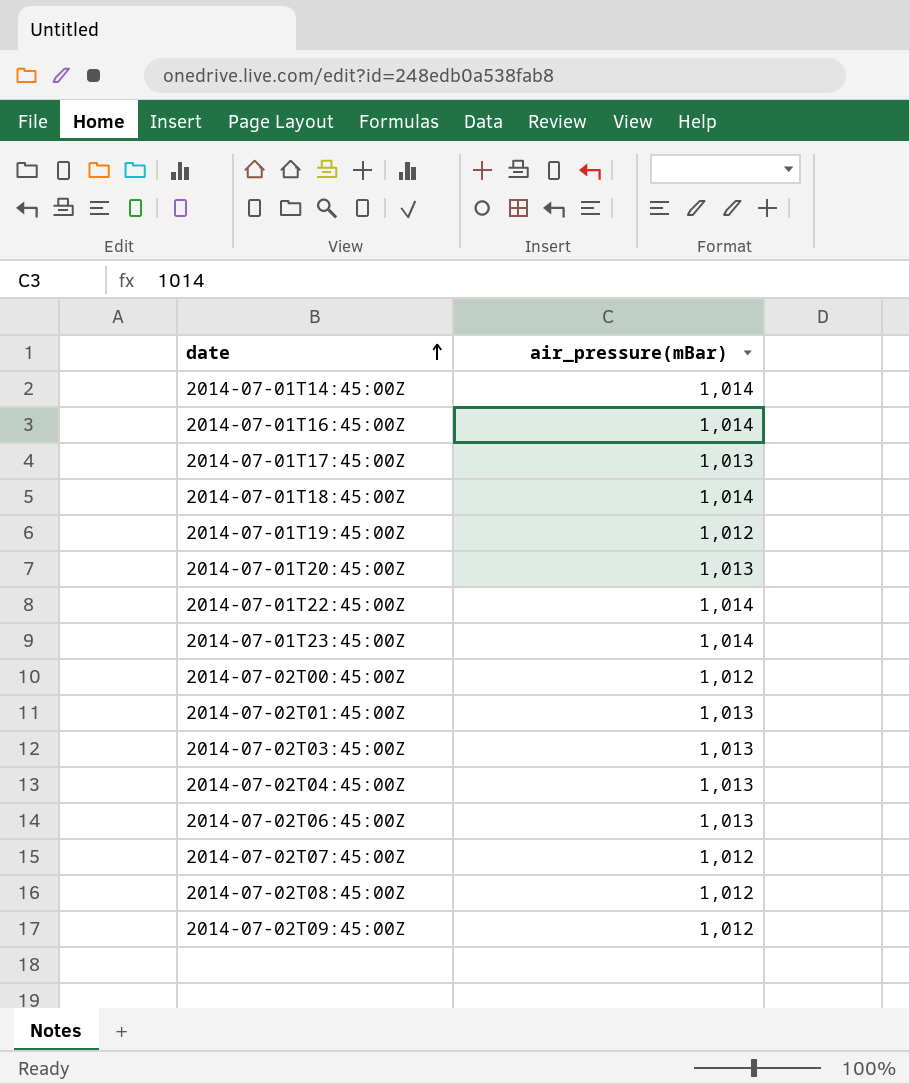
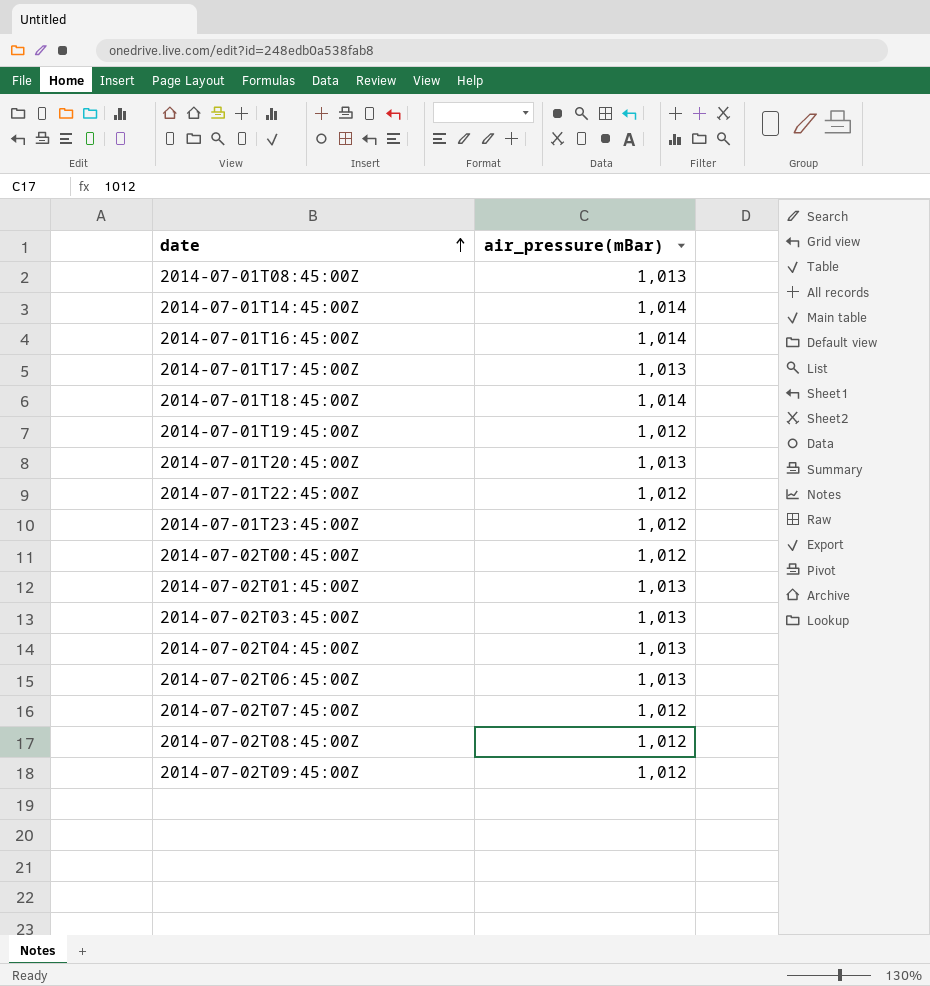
row 2014-07-01T08:45:00Z: none -> 1,013
2014-07-01T22:45:00Z | air_pressure(mBar): 1,014 -> 1,012
2014-07-01T23:45:00Z | air_pressure(mBar): 1,014 -> 1,012

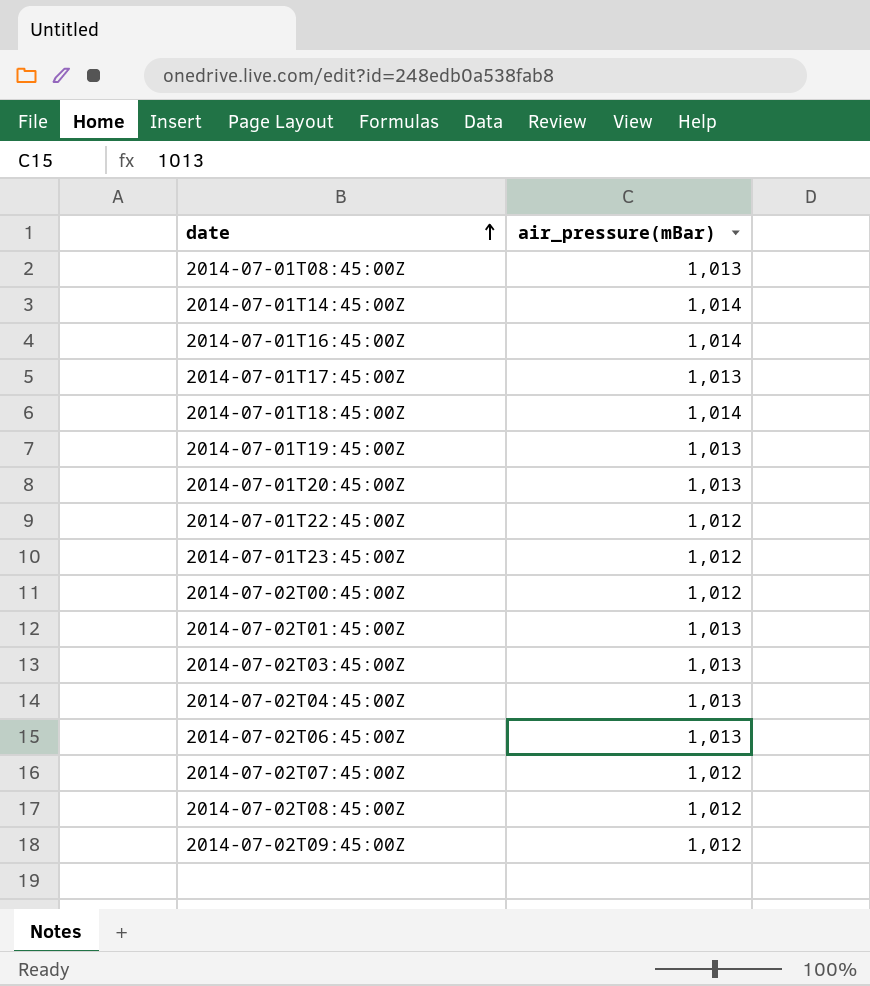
2014-07-01T19:45:00Z | air_pressure(mBar): 1,012 -> 1,013

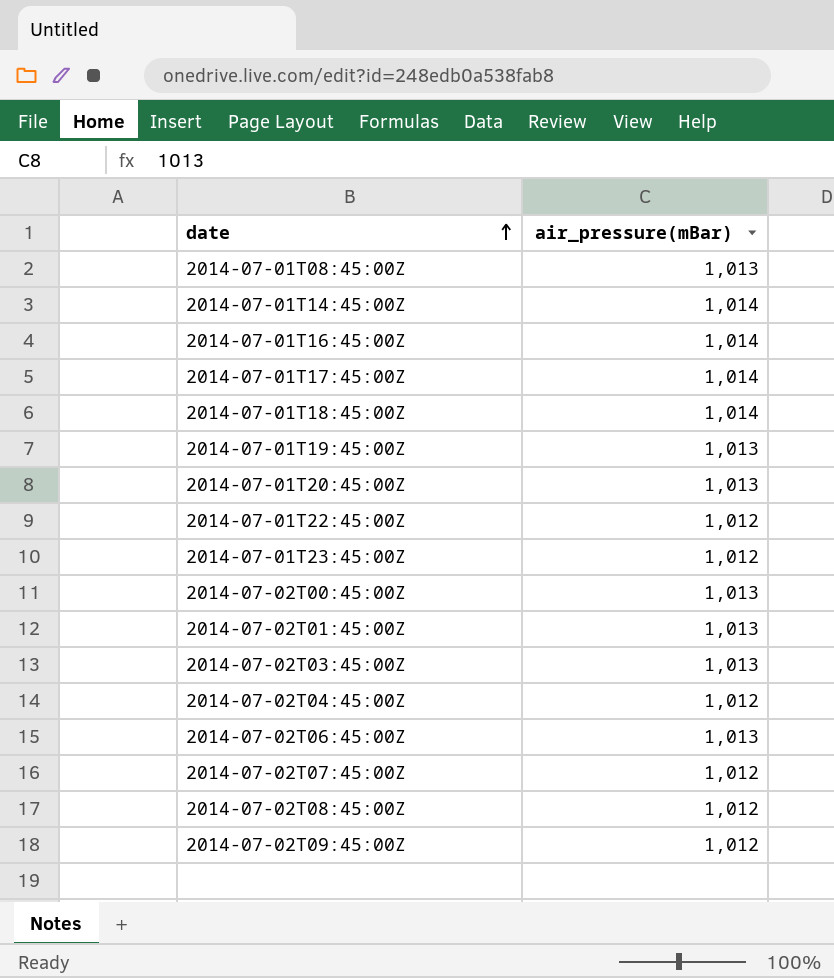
2014-07-01T17:45:00Z | air_pressure(mBar): 1,013 -> 1,014
2014-07-02T00:45:00Z | air_pressure(mBar): 1,012 -> 1,013
2014-07-02T04:45:00Z | air_pressure(mBar): 1,013 -> 1,012

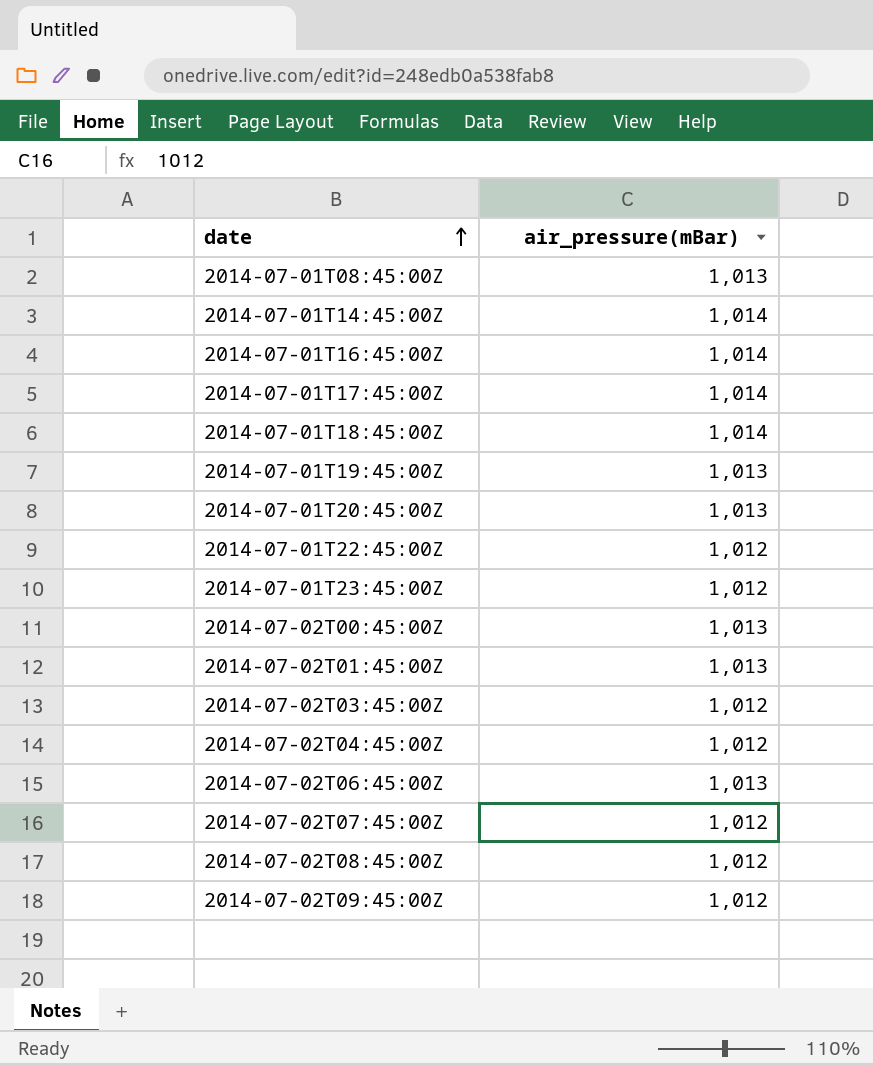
2014-07-02T03:45:00Z | air_pressure(mBar): 1,013 -> 1,012

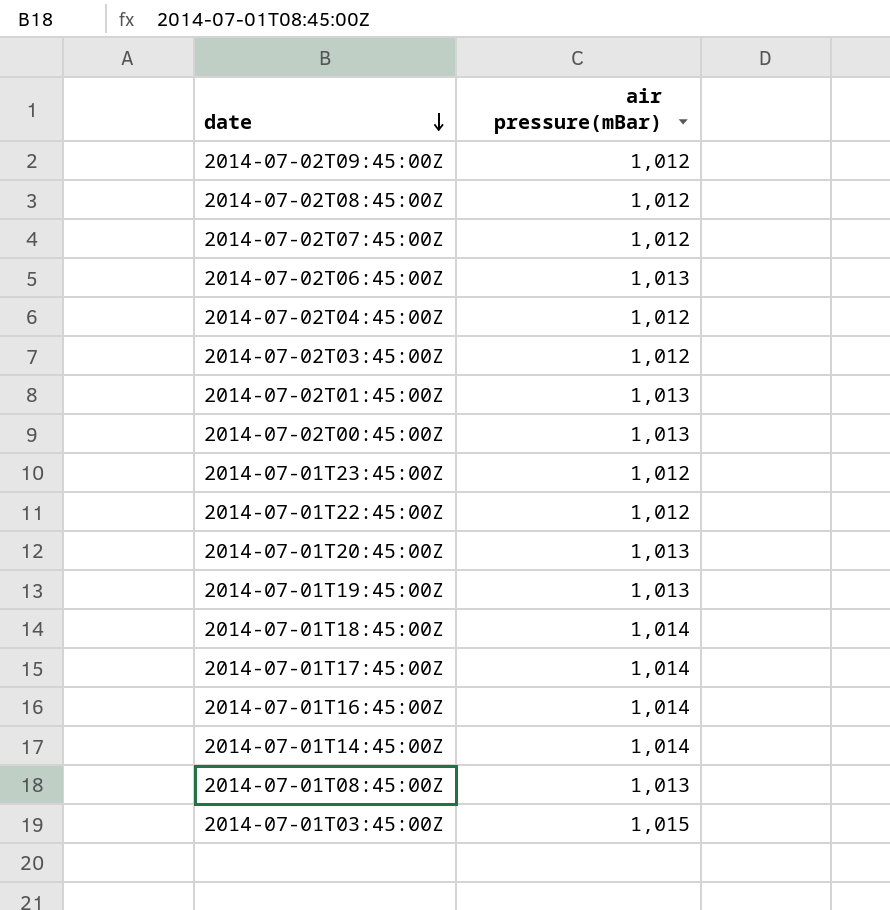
row order: date ascending -> date descending
column name: air_pressure(mBar) -> air pressure(mBar)
row 2014-07-01T03:45:00Z: none -> 1,015

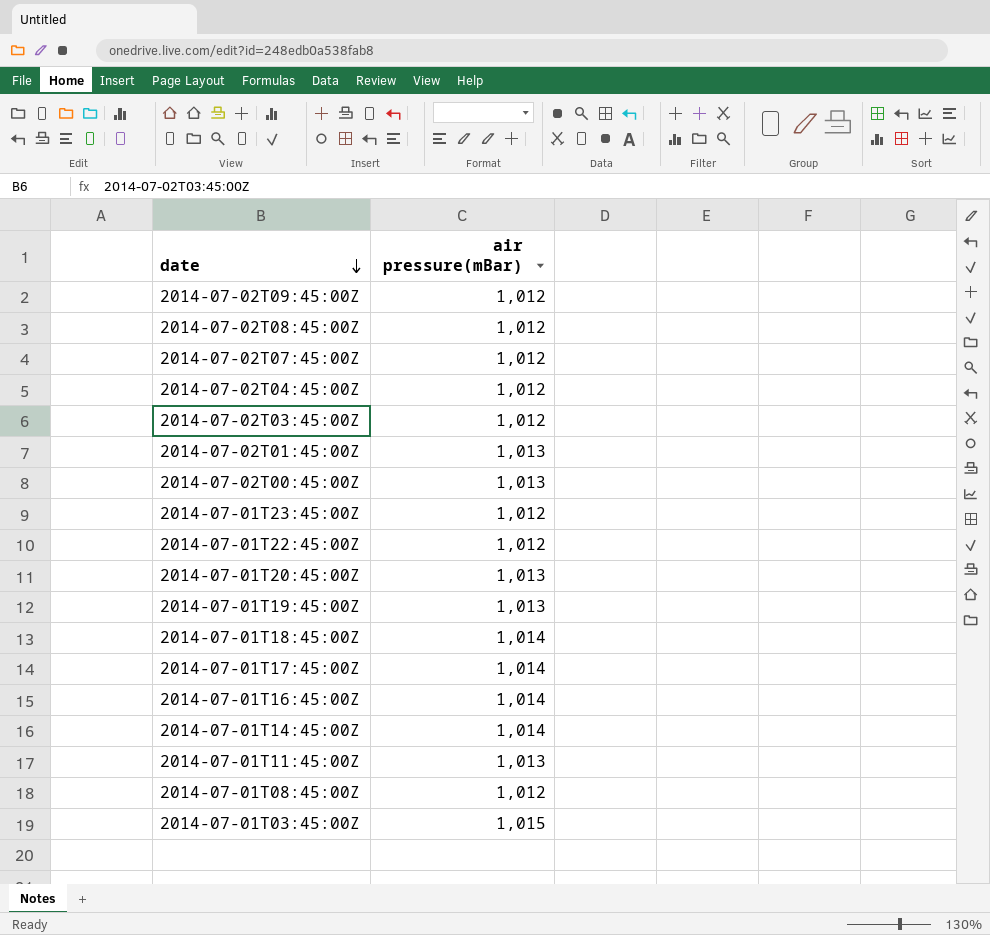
row 2014-07-02T06:45:00Z: 1,013 -> none
row 2014-07-01T11:45:00Z: none -> 1,013
2014-07-01T08:45:00Z | air pressure(mBar): 1,013 -> 1,012

